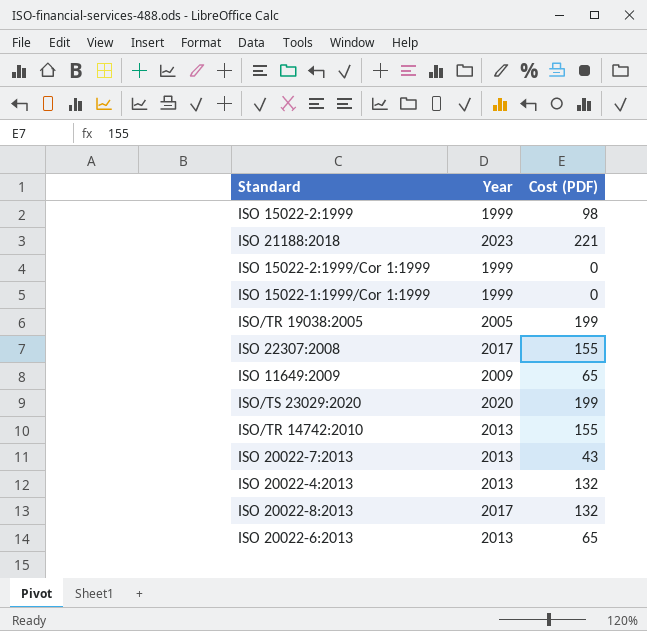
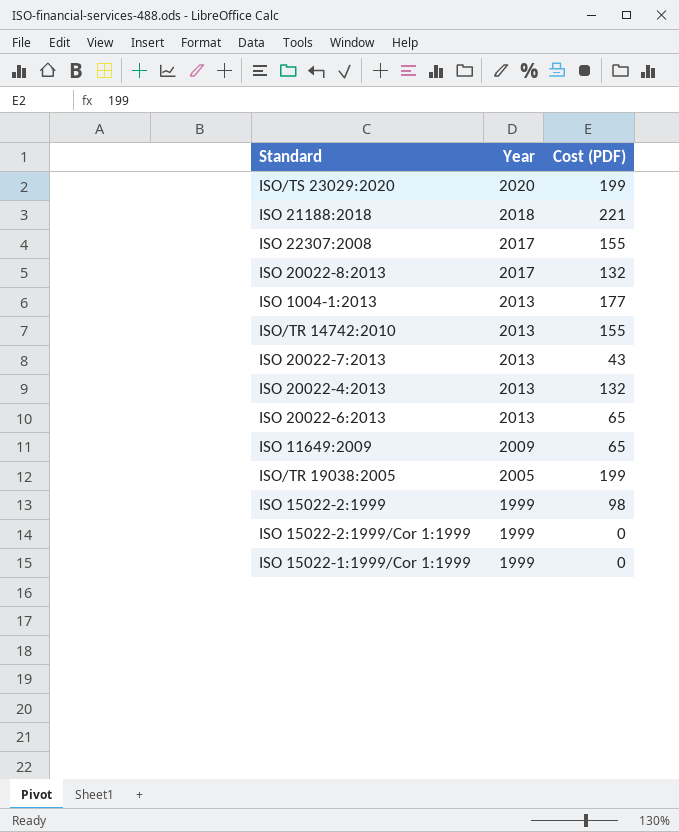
row order: none -> Year descending
ISO 21188:2018 | Year: 2023 -> 2018
row ISO 1004-1:2013: none -> 2013 | 177

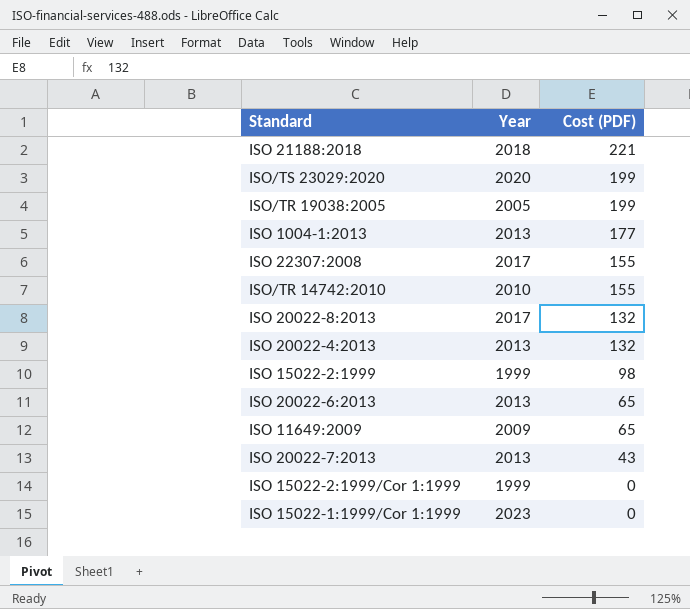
row order: Year descending -> Cost (PDF) descending
ISO/TR 14742:2010 | Year: 2013 -> 2010
ISO 15022-1:1999/Cor 1:1999 | Year: 1999 -> 2023

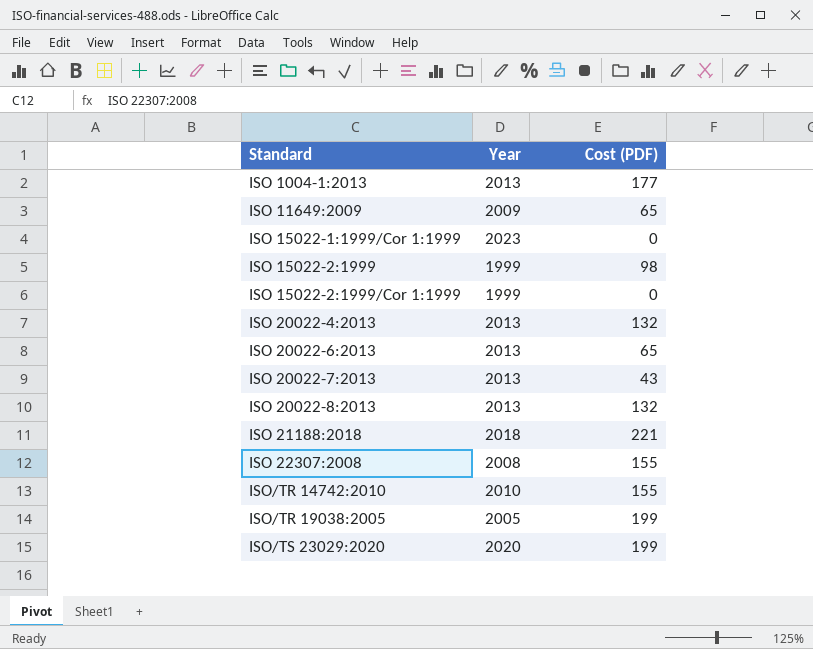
row order: Cost (PDF) descending -> Standard ascending
ISO 20022-8:2013 | Year: 2017 -> 2013
ISO 22307:2008 | Year: 2017 -> 2008

